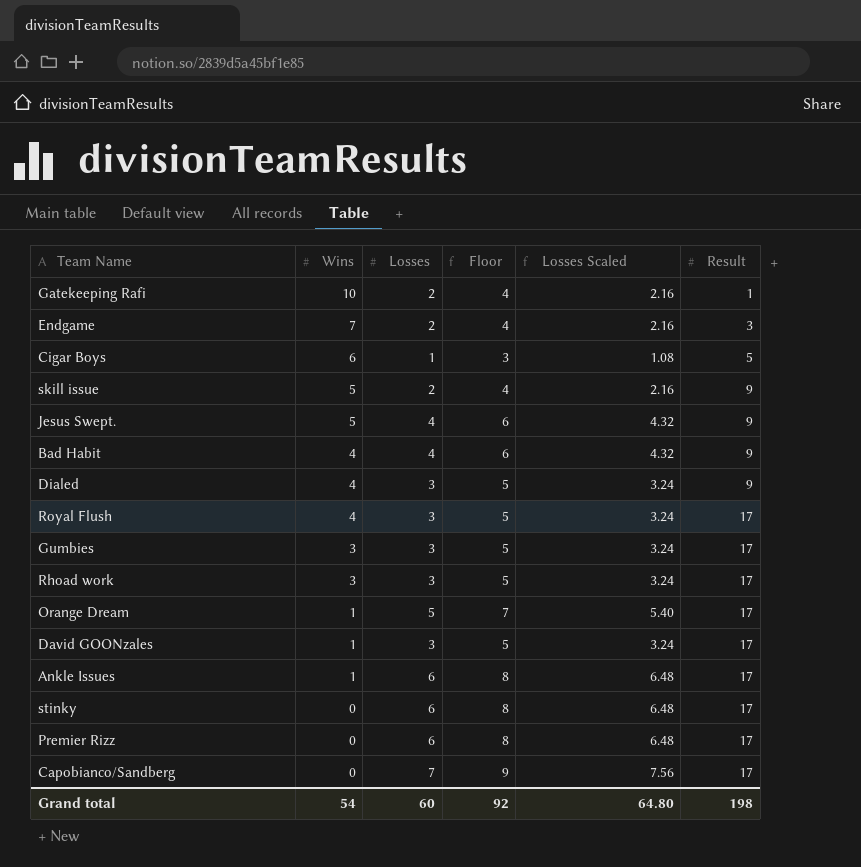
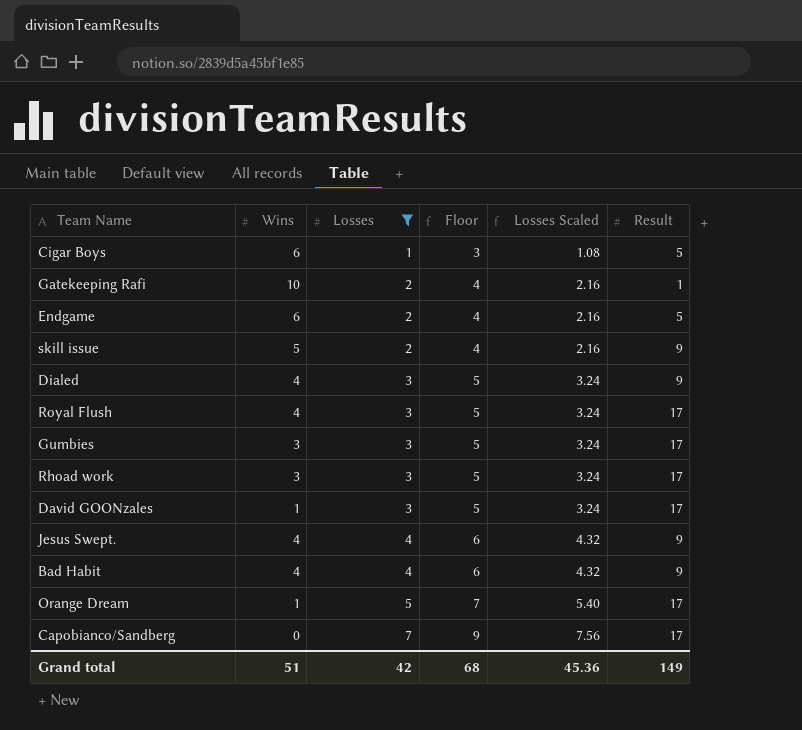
filter: none -> Losses != 6
row order: Wins descending -> Losses ascending
Endgame | Wins: 7 -> 6
Endgame | Result: 3 -> 5
Jesus Swept. | Wins: 5 -> 4
Grand total | Wins: 54 -> 51
Grand total | Losses: 60 -> 42
Grand total | Floor: 92 -> 68
Grand total | Losses Scaled: 64.80 -> 45.36
Grand total | Result: 198 -> 149

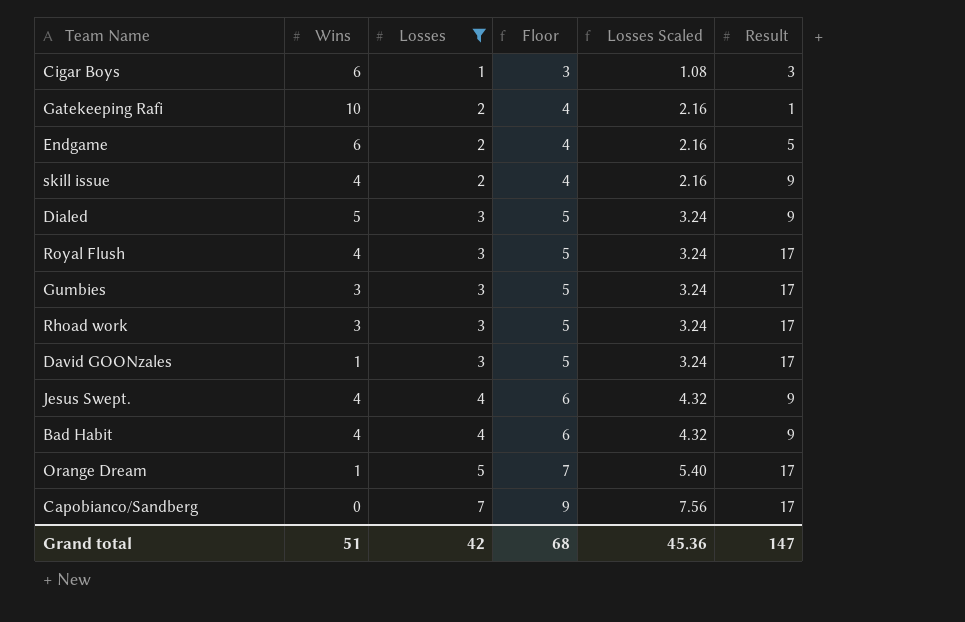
Cigar Boys | Result: 5 -> 3
skill issue | Wins: 5 -> 4
Dialed | Wins: 4 -> 5
Grand total | Result: 149 -> 147

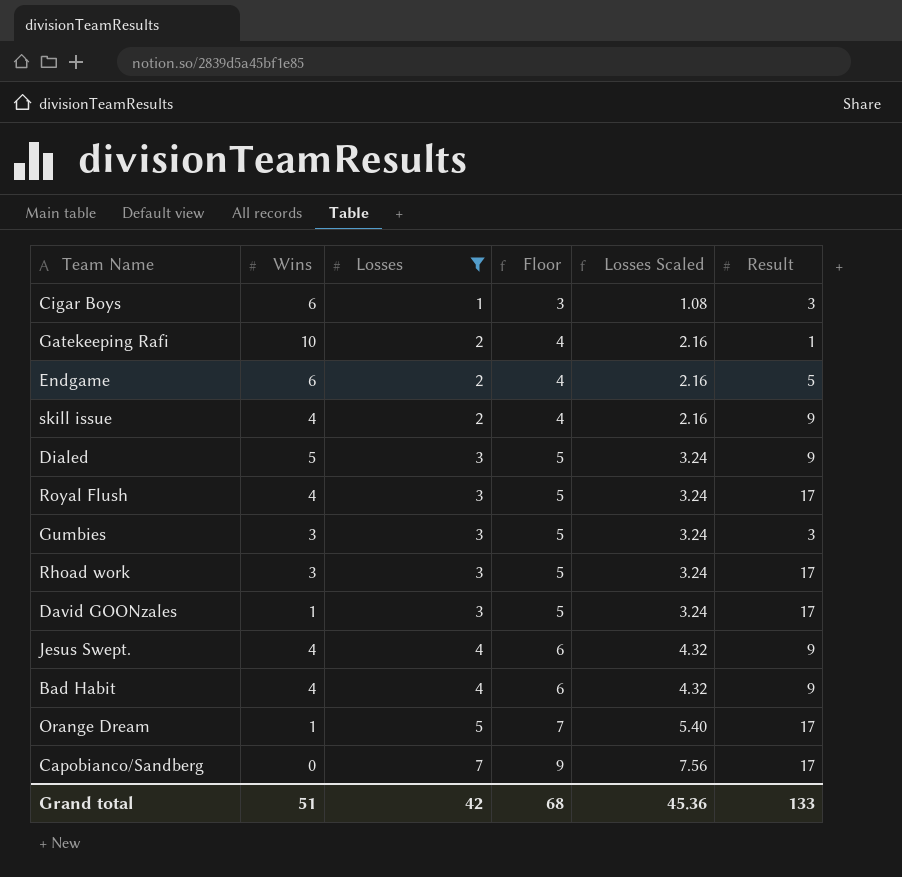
Gumbies | Result: 17 -> 3
Grand total | Result: 147 -> 133

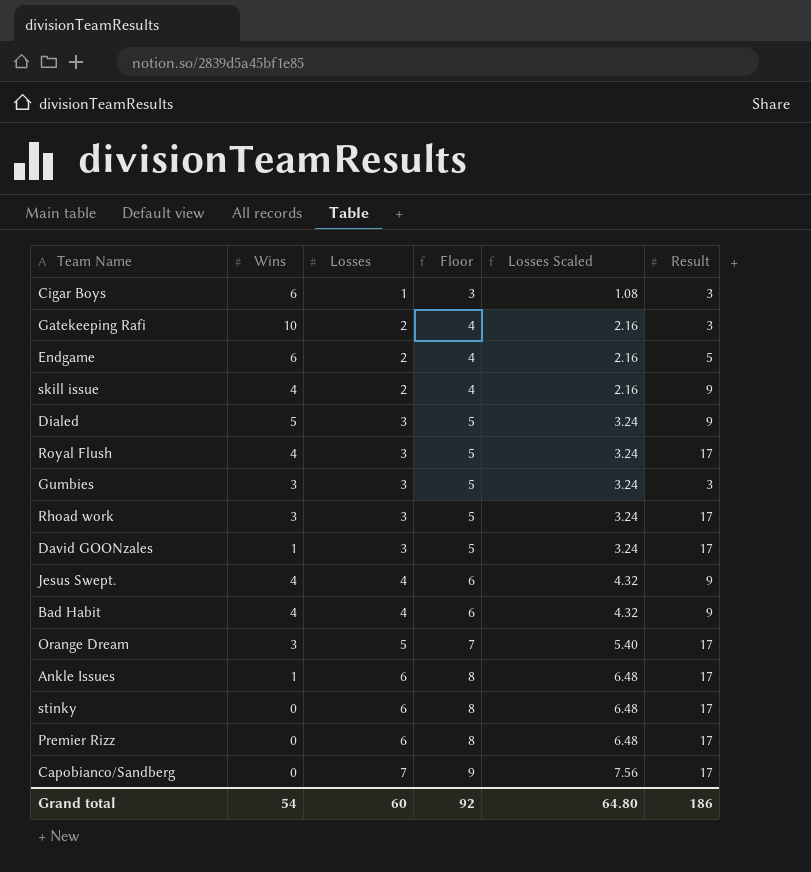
filter: Losses != 6 -> none
Gatekeeping Rafi | Result: 1 -> 3
Orange Dream | Wins: 1 -> 3
Grand total | Wins: 51 -> 54
Grand total | Losses: 42 -> 60
Grand total | Floor: 68 -> 92
Grand total | Losses Scaled: 45.36 -> 64.80
Grand total | Result: 133 -> 186

